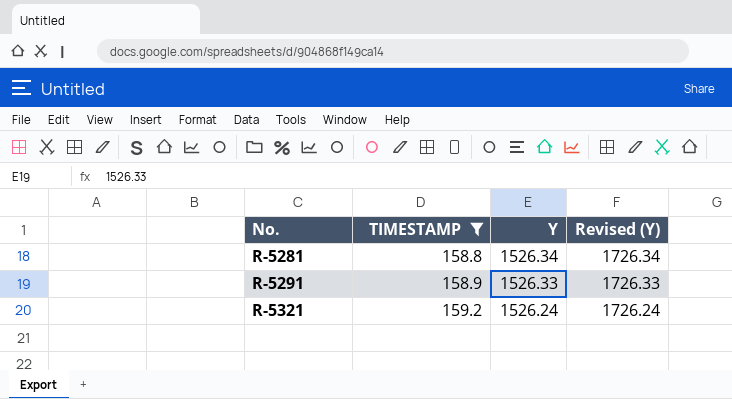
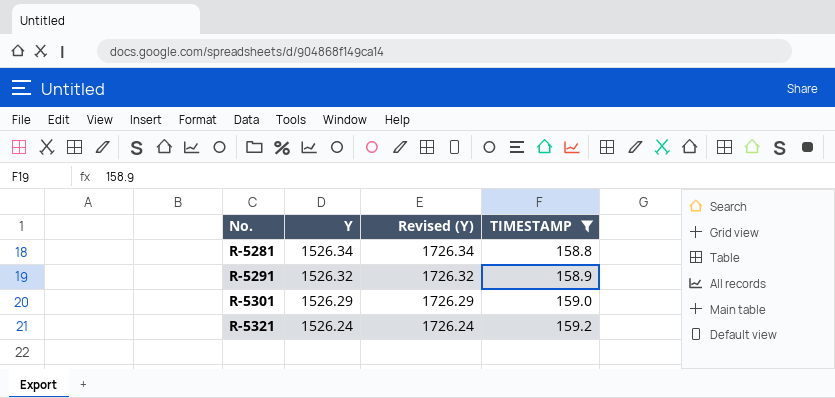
column TIMESTAMP | position: 2 -> 4
R-5291 | Y: 1526.33 -> 1526.32
R-5291 | Revised (Y): 1726.33 -> 1726.32
row R-5301: none -> 1526.29 | 1726.29 | 159.0

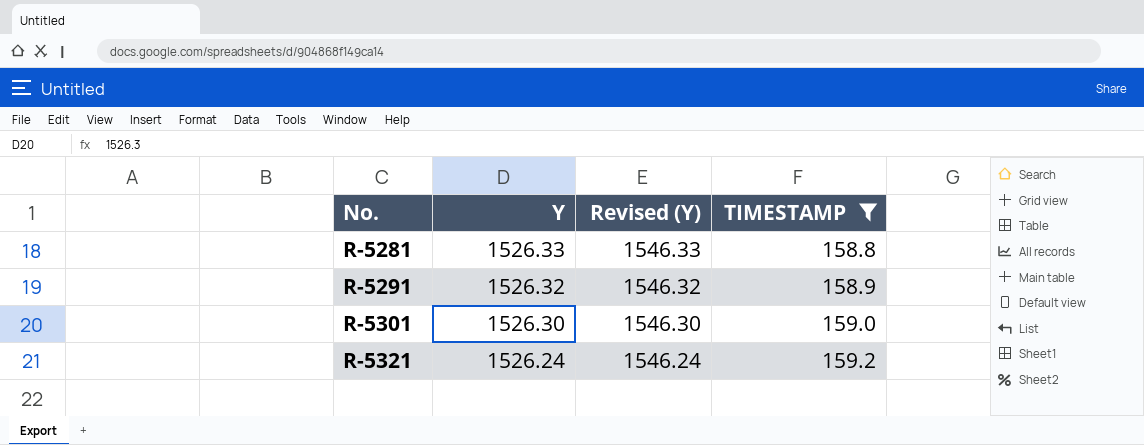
column Revised (Y) | formula: [Y] + 200 -> [Y] + 20
R-5281 | Y: 1526.34 -> 1526.33
R-5301 | Y: 1526.29 -> 1526.30

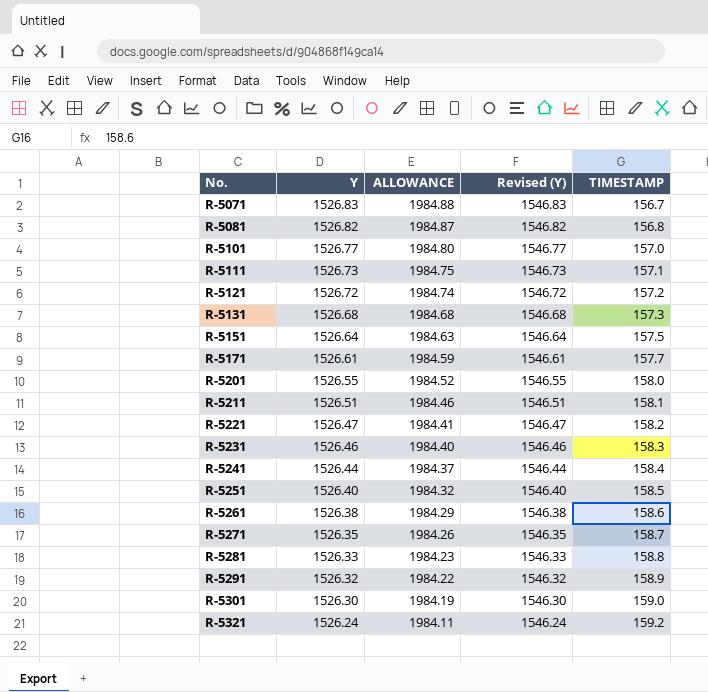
filter: TIMESTAMP >= 158.8 -> none
column ALLOWANCE | formula: none -> [Y] * 1.3

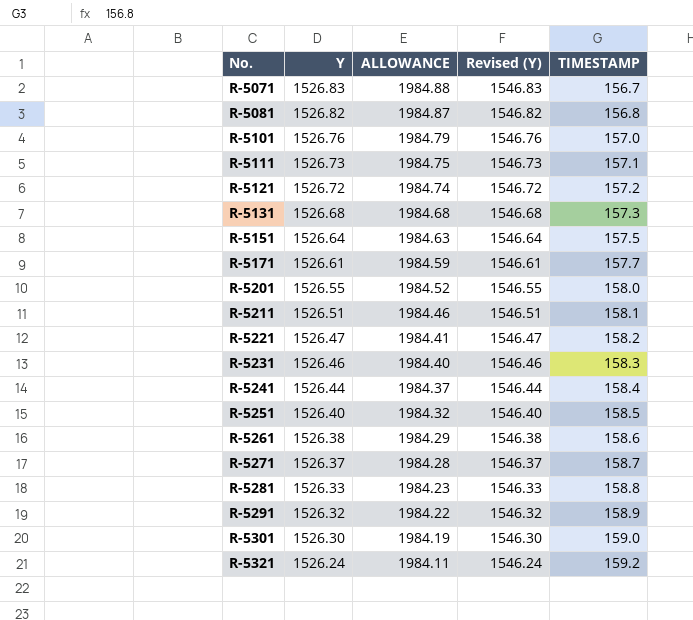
R-5101 | Y: 1526.77 -> 1526.76
R-5101 | ALLOWANCE: 1984.80 -> 1984.79
R-5101 | Revised (Y): 1546.77 -> 1546.76
R-5271 | Y: 1526.35 -> 1526.37
R-5271 | ALLOWANCE: 1984.26 -> 1984.28
R-5271 | Revised (Y): 1546.35 -> 1546.37

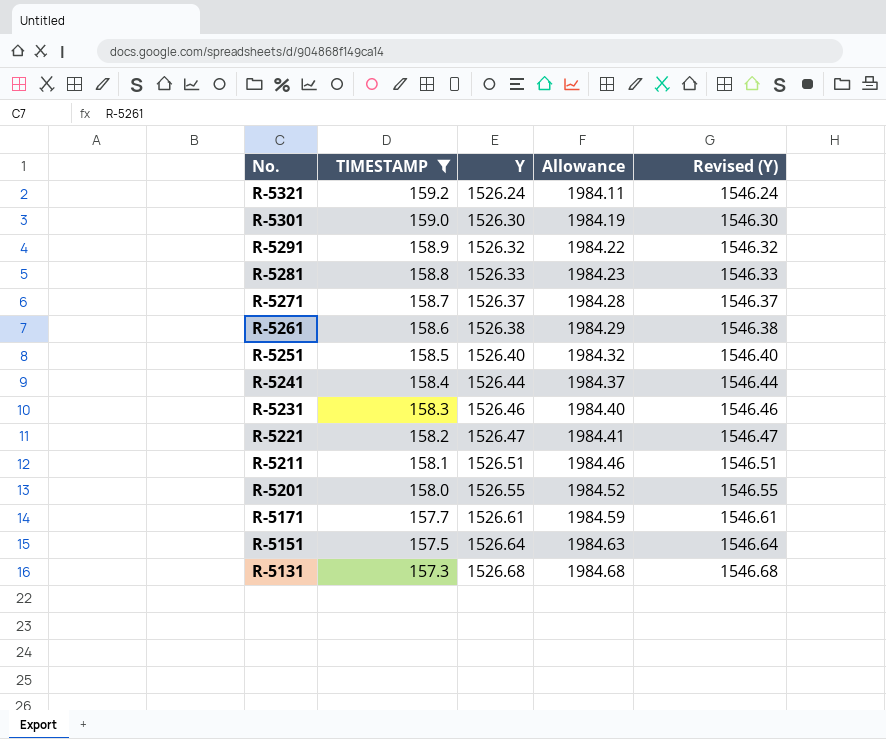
filter: none -> TIMESTAMP >= 157.3
row order: No. ascending -> No. descending
column TIMESTAMP | position: 5 -> 2
column name: ALLOWANCE -> Allowance

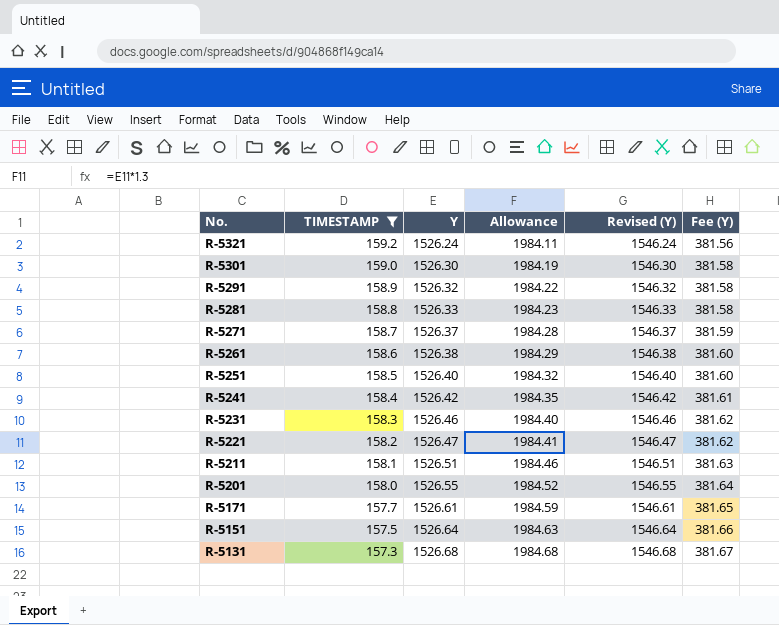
column Fee (Y) | formula: none -> [Y] * 0.25
R-5241 | Y: 1526.44 -> 1526.42
R-5241 | Allowance: 1984.37 -> 1984.35
R-5241 | Revised (Y): 1546.44 -> 1546.42

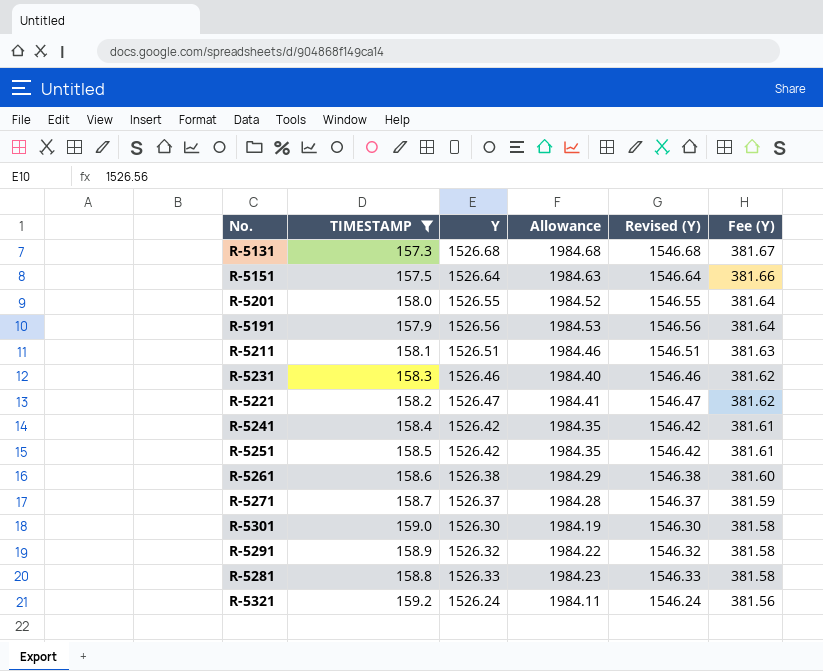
row order: No. descending -> Fee (Y) descending
row R-5171: 157.7 | 1526.61 | 1984.59 | 1546.61 | 381.65 -> none
row R-5191: none -> 157.9 | 1526.56 | 1984.53 | 1546.56 | 381.64
R-5251 | Y: 1526.40 -> 1526.42
R-5251 | Allowance: 1984.32 -> 1984.35
R-5251 | Revised (Y): 1546.40 -> 1546.42
R-5251 | Fee (Y): 381.60 -> 381.61

